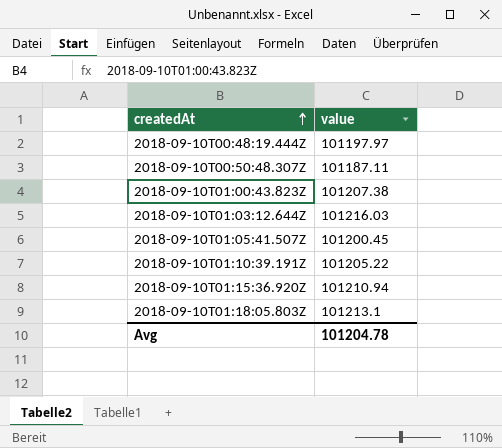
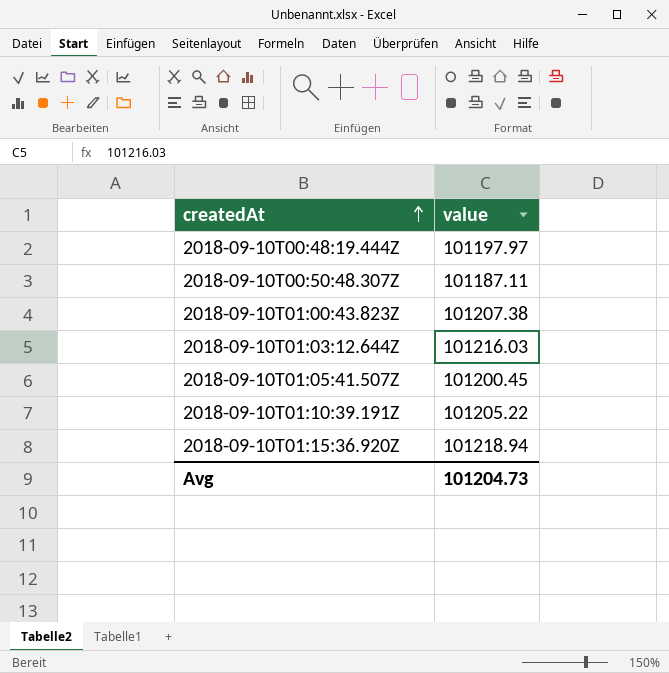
row 2018-09-10T01:18:05.803Z: 101213.1 -> none
2018-09-10T01:15:36.920Z | value: 101210.94 -> 101218.94
Avg | value: 101204.78 -> 101204.73

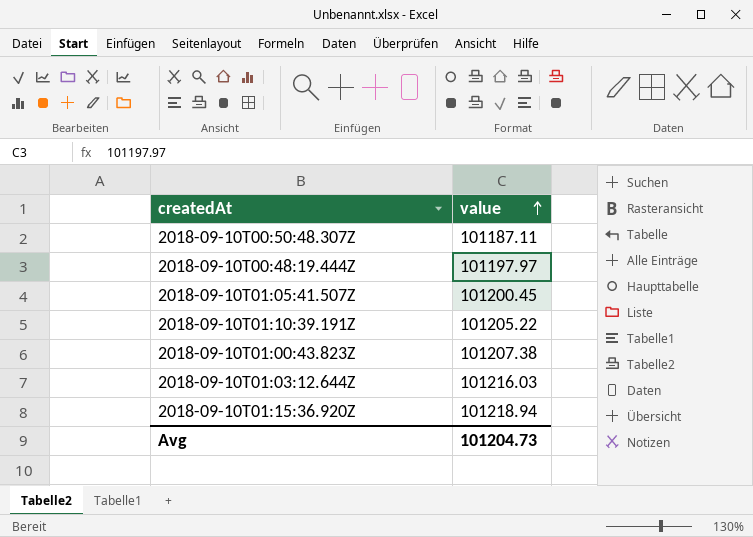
row order: createdAt ascending -> value ascending

